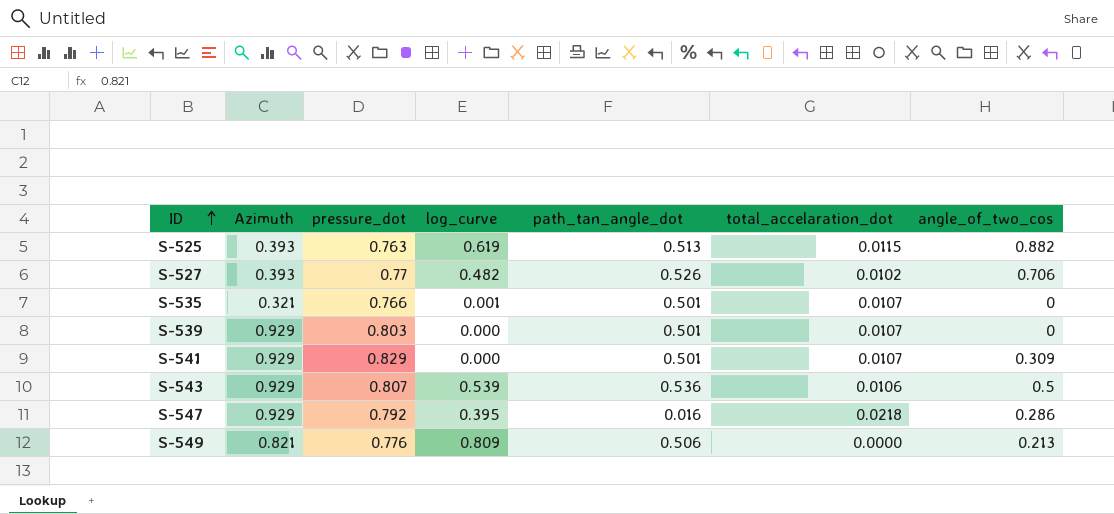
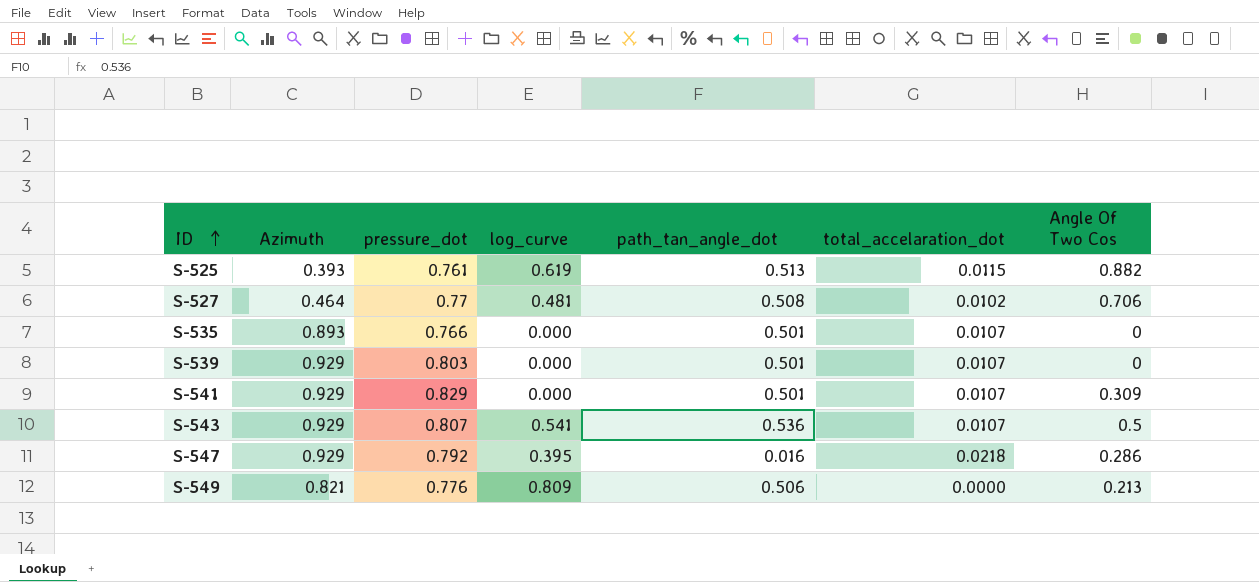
column name: angle_of_two_cos -> Angle Of Two Cos
S-525 | pressure_dot: 0.763 -> 0.761
S-527 | Azimuth: 0.393 -> 0.464
S-527 | log_curve: 0.482 -> 0.481
S-527 | path_tan_angle_dot: 0.526 -> 0.508
S-535 | Azimuth: 0.321 -> 0.893
S-535 | log_curve: 0.001 -> 0.000
S-543 | log_curve: 0.539 -> 0.541
S-543 | total_accelaration_dot: 0.0106 -> 0.0107

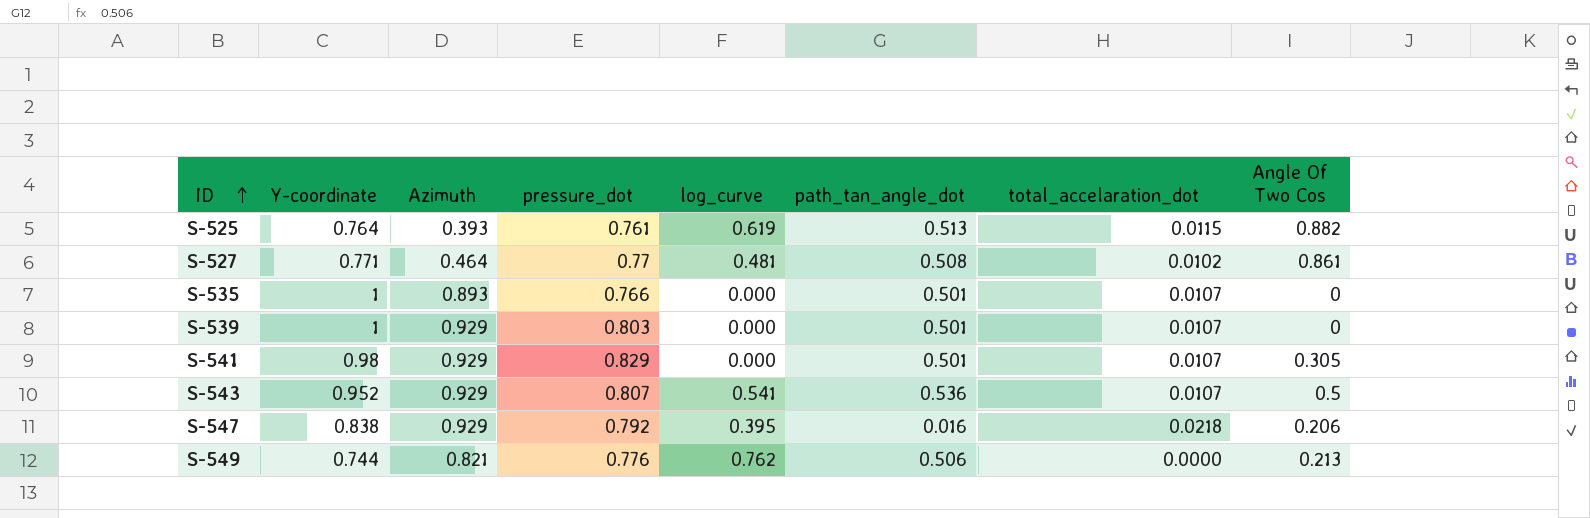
column Y-coordinate | position: none -> 2
S-527 | Angle Of Two Cos: 0.706 -> 0.861
S-541 | Angle Of Two Cos: 0.309 -> 0.305
S-547 | Angle Of Two Cos: 0.286 -> 0.206
S-549 | log_curve: 0.809 -> 0.762

